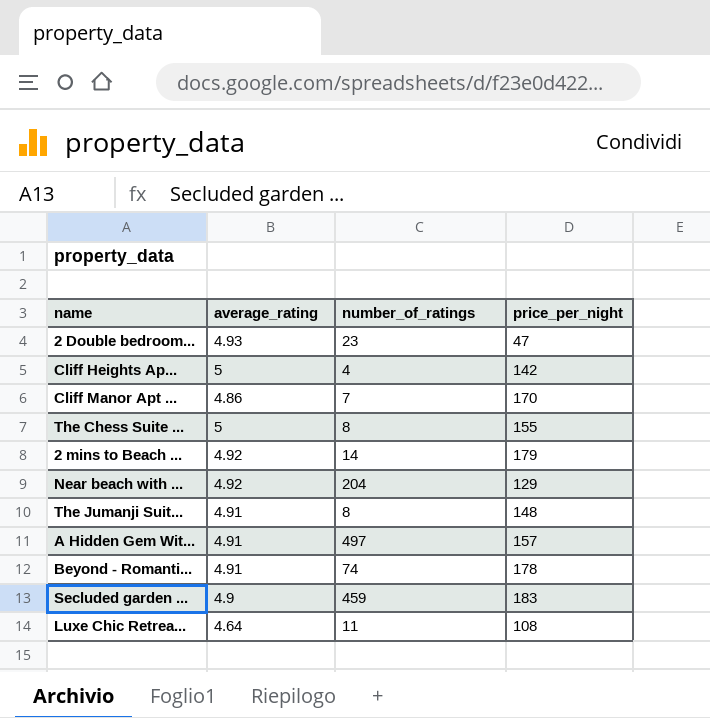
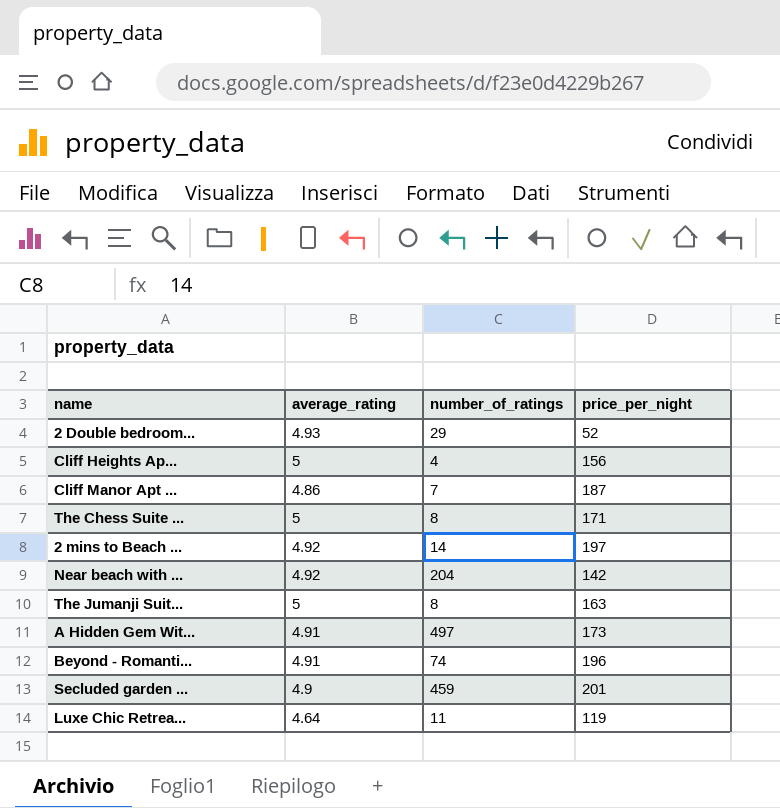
2 Double bedroom... | number_of_ratings: 23 -> 29
2 Double bedroom... | price_per_night: 47 -> 52
Cliff Heights Ap... | price_per_night: 142 -> 156
Cliff Manor Apt ... | price_per_night: 170 -> 187
The Chess Suite ... | price_per_night: 155 -> 171
2 mins to Beach ... | price_per_night: 179 -> 197
Near beach with ... | price_per_night: 129 -> 142
The Jumanji Suit... | average_rating: 4.91 -> 5
The Jumanji Suit... | price_per_night: 148 -> 163
A Hidden Gem Wit... | price_per_night: 157 -> 173
Beyond - Romanti... | price_per_night: 178 -> 196
Secluded garden ... | price_per_night: 183 -> 201
Luxe Chic Retrea... | price_per_night: 108 -> 119

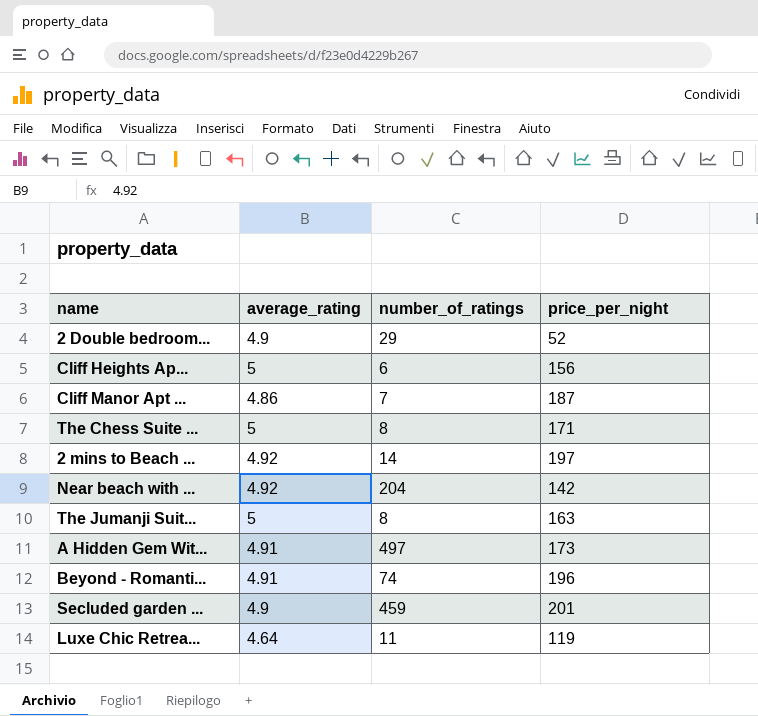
2 Double bedroom... | average_rating: 4.93 -> 4.9
Cliff Heights Ap... | number_of_ratings: 4 -> 6

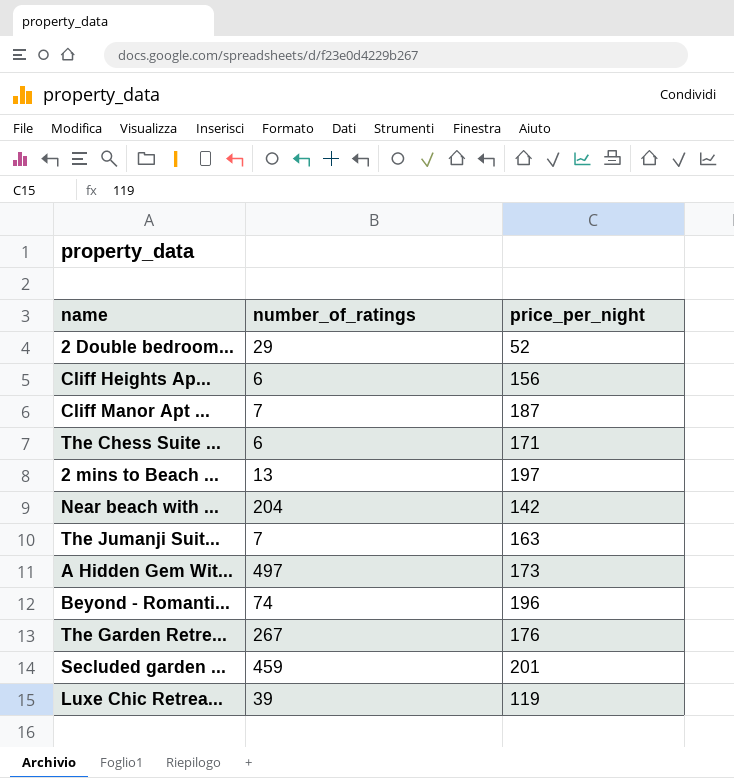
column average_rating | position: 2 -> none
The Chess Suite ... | number_of_ratings: 8 -> 6
2 mins to Beach ... | number_of_ratings: 14 -> 13
The Jumanji Suit... | number_of_ratings: 8 -> 7
row The Garden Retre...: none -> 267 | 176
Luxe Chic Retrea... | number_of_ratings: 11 -> 39

